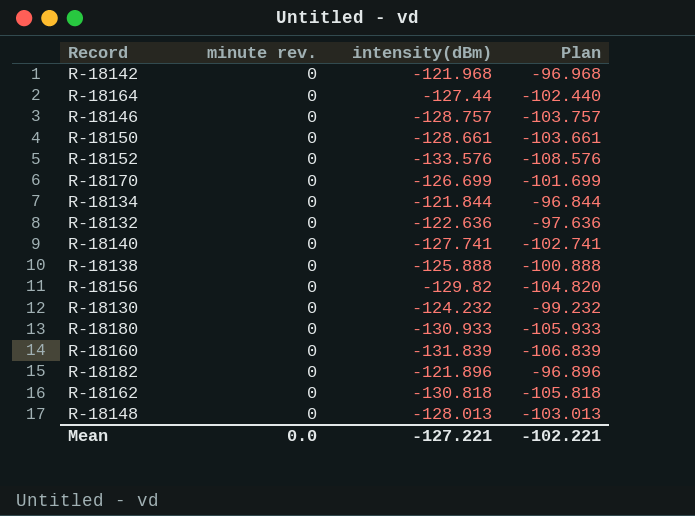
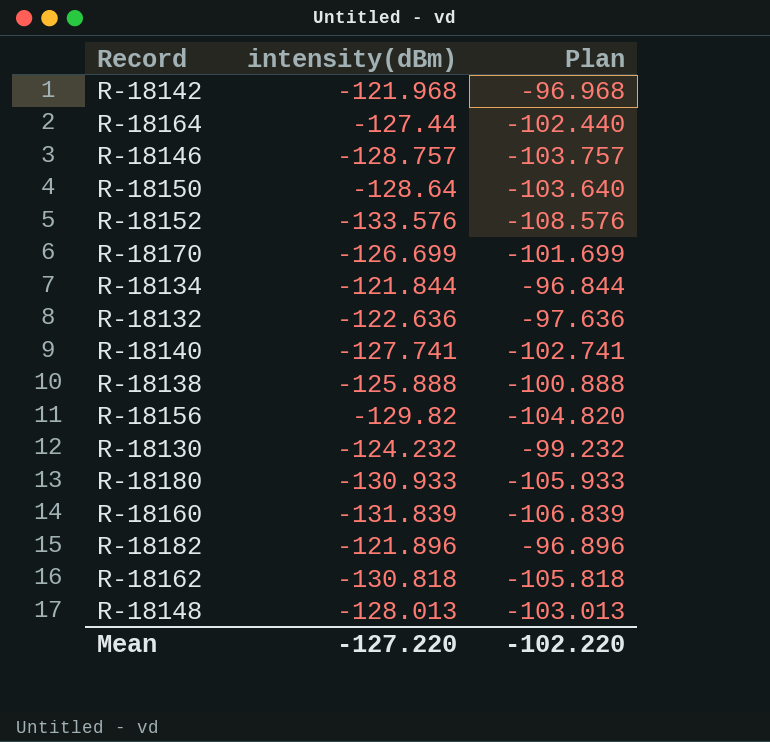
column minute rev. | position: 2 -> none
R-18150 | intensity(dBm): -128.661 -> -128.64
R-18150 | Plan: -103.661 -> -103.640
Mean | intensity(dBm): -127.221 -> -127.220
Mean | Plan: -102.221 -> -102.220

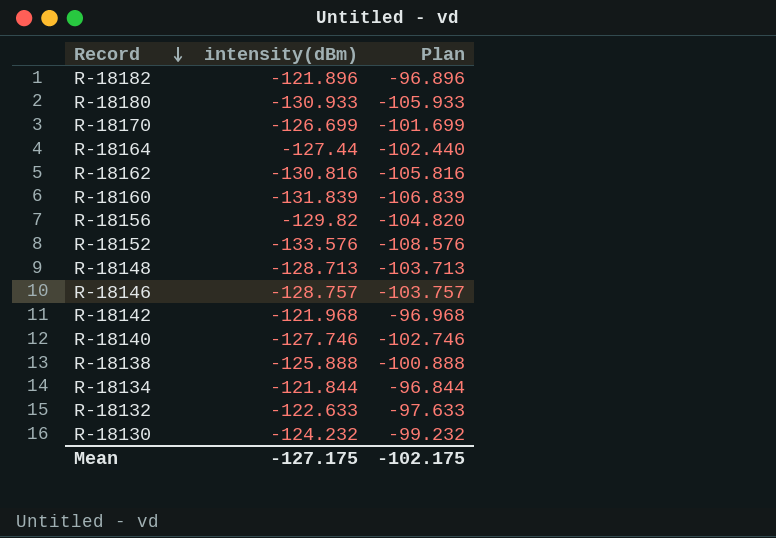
row order: none -> Record descending
row R-18150: -128.64 | -103.640 -> none
R-18162 | intensity(dBm): -130.818 -> -130.816
R-18162 | Plan: -105.818 -> -105.816
R-18148 | intensity(dBm): -128.013 -> -128.713
R-18148 | Plan: -103.013 -> -103.713
R-18140 | intensity(dBm): -127.741 -> -127.746
R-18140 | Plan: -102.741 -> -102.746
R-18132 | intensity(dBm): -122.636 -> -122.633
R-18132 | Plan: -97.636 -> -97.633
Mean | intensity(dBm): -127.220 -> -127.175
Mean | Plan: -102.220 -> -102.175

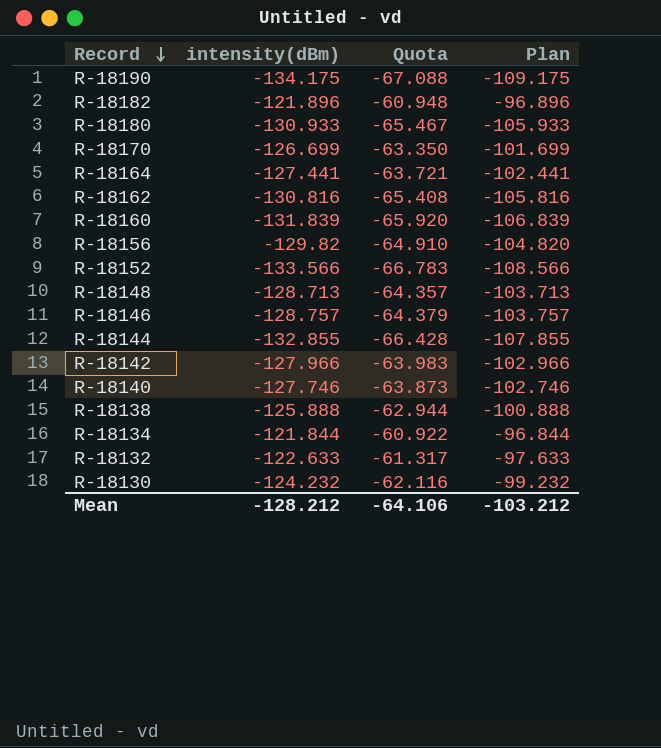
column Quota | formula: none -> [intensity(dBm)] * 0.5
row R-18190: none -> -134.175 | -67.088 | -109.175
R-18164 | intensity(dBm): -127.44 -> -127.441
R-18164 | Plan: -102.440 -> -102.441
R-18152 | intensity(dBm): -133.576 -> -133.566
R-18152 | Plan: -108.576 -> -108.566
row R-18144: none -> -132.855 | -66.428 | -107.855
R-18142 | intensity(dBm): -121.968 -> -127.966
R-18142 | Plan: -96.968 -> -102.966
Mean | intensity(dBm): -127.175 -> -128.212
Mean | Plan: -102.175 -> -103.212

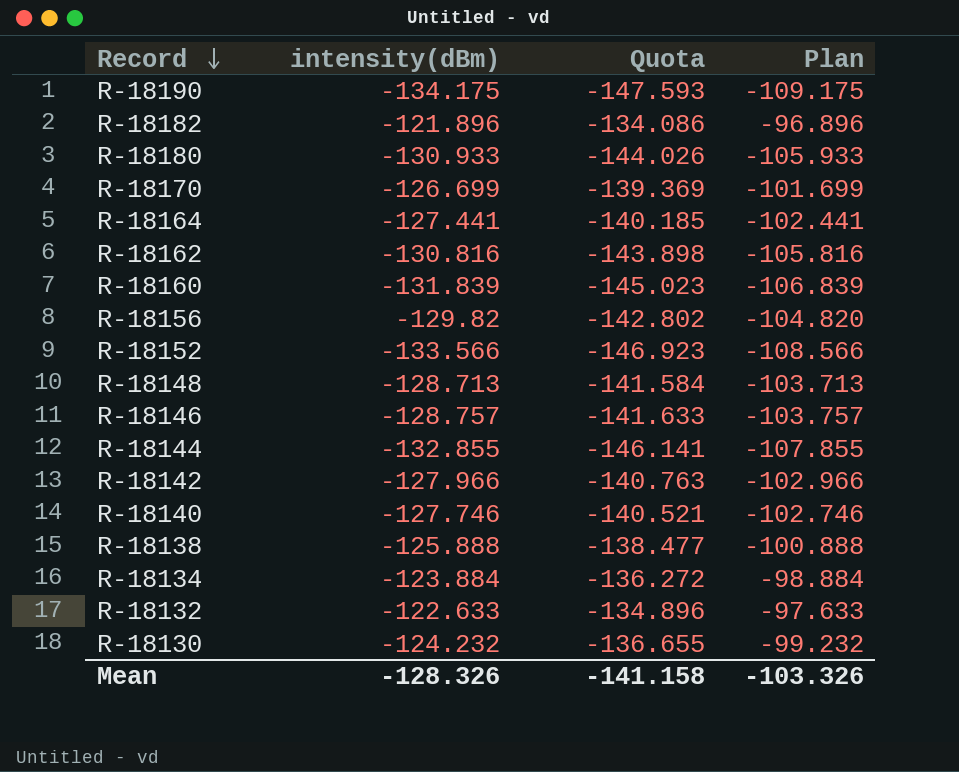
column Quota | formula: [intensity(dBm)] * 0.5 -> [intensity(dBm)] * 1.1
R-18134 | intensity(dBm): -121.844 -> -123.884
R-18134 | Plan: -96.844 -> -98.884
Mean | intensity(dBm): -128.212 -> -128.326
Mean | Quota: -64.106 -> -141.158
Mean | Plan: -103.212 -> -103.326

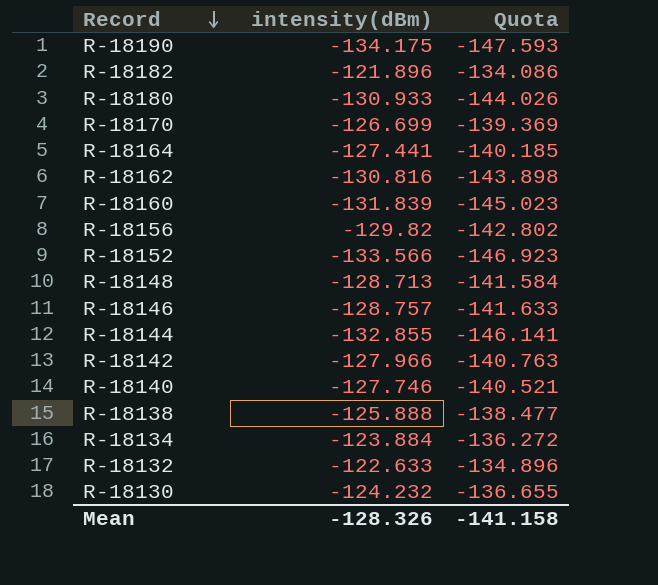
column Plan | formula: [intensity(dBm)] + 25 -> none

